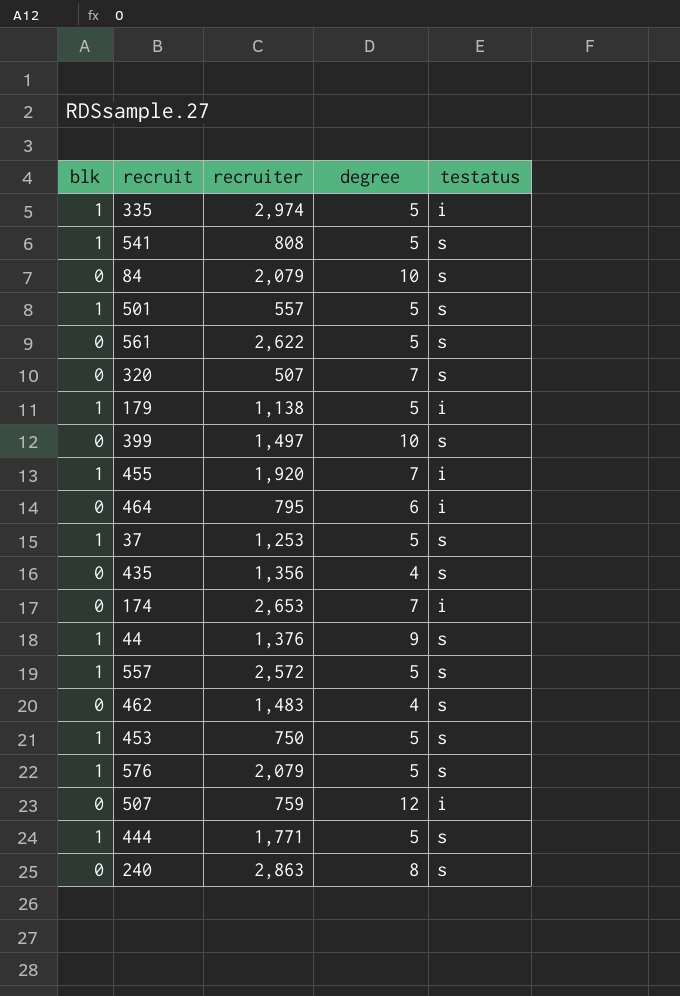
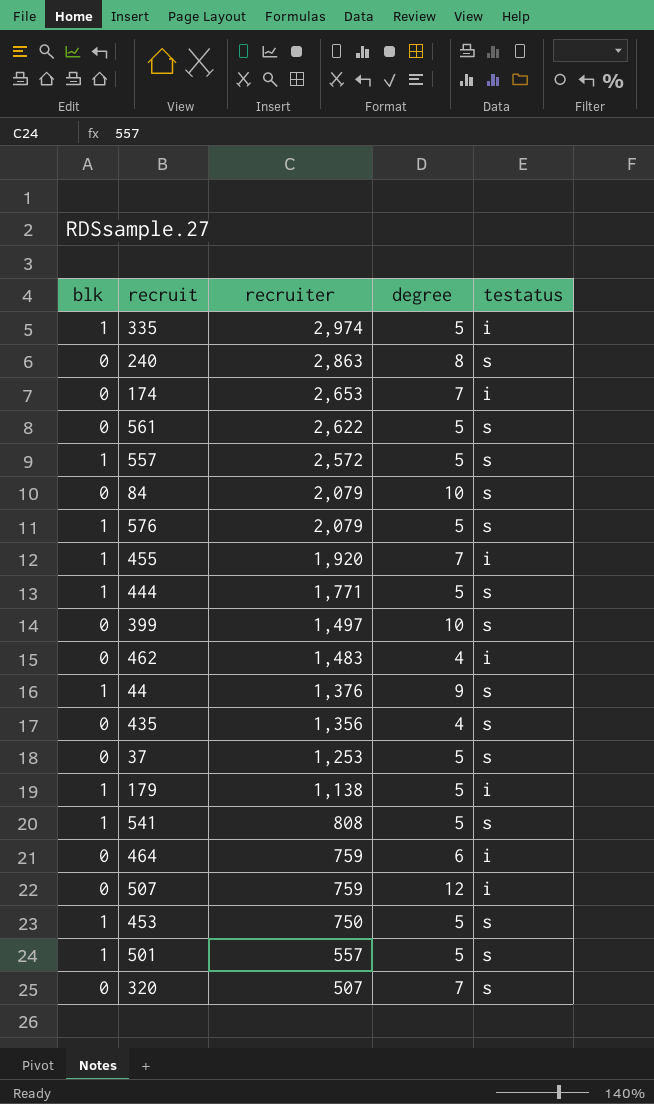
row order: none -> recruiter descending
462 | testatus: s -> i
37 | blk: 1 -> 0
464 | recruiter: 795 -> 759

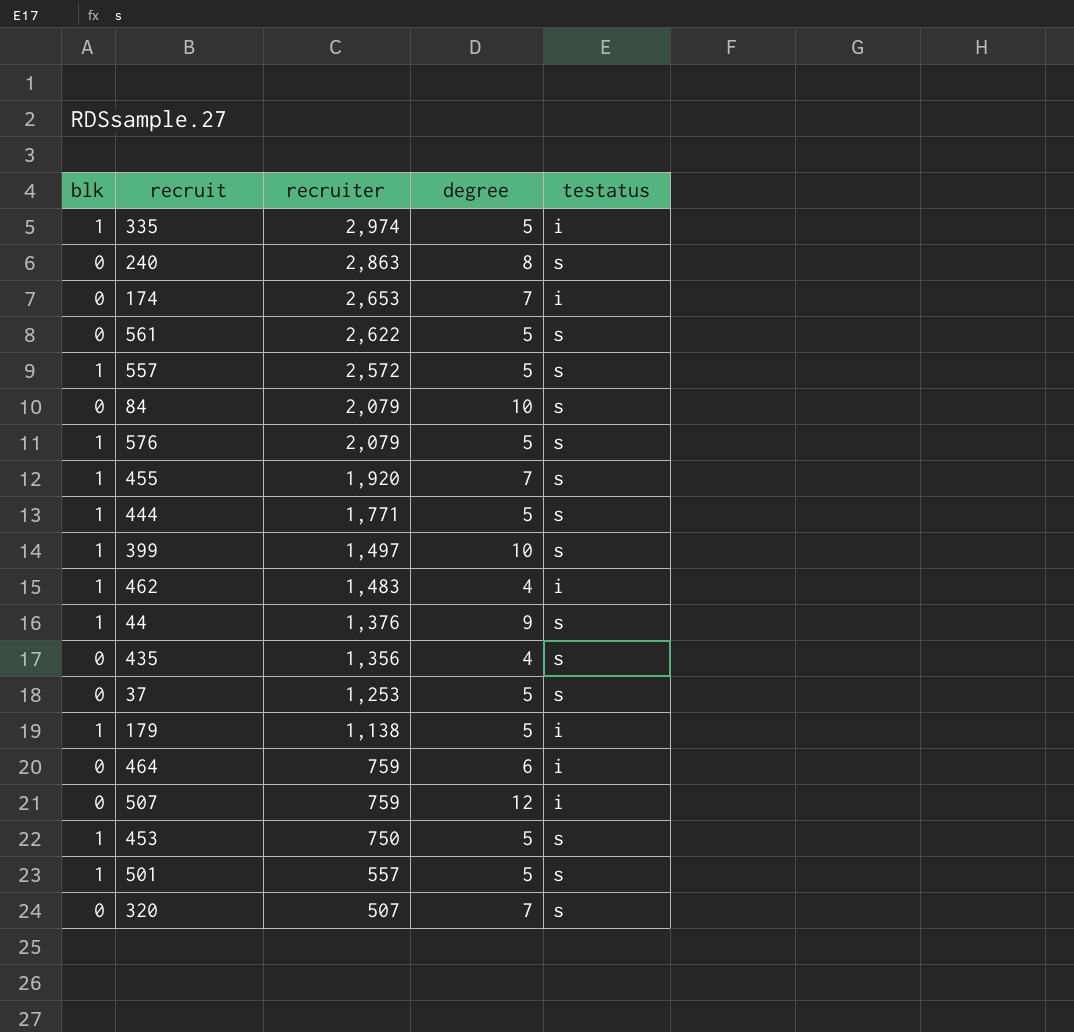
row 541: 1 | 808 | 5 | s -> none
455 | testatus: i -> s
399 | blk: 0 -> 1
462 | blk: 0 -> 1

